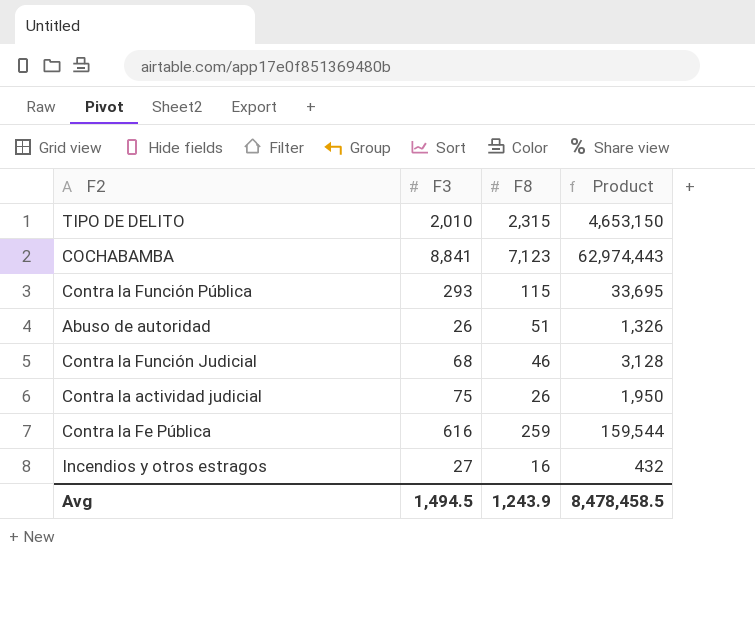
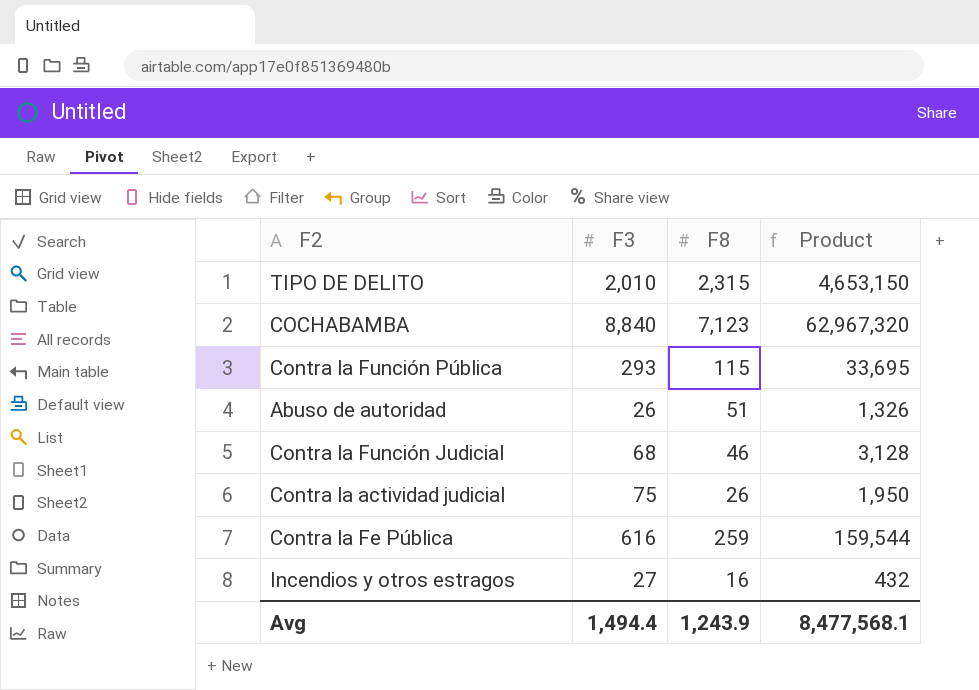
COCHABAMBA | F3: 8,841 -> 8,840
COCHABAMBA | Product: 62,974,443 -> 62,967,320
Avg | F3: 1,494.5 -> 1,494.4
Avg | Product: 8,478,458.5 -> 8,477,568.1

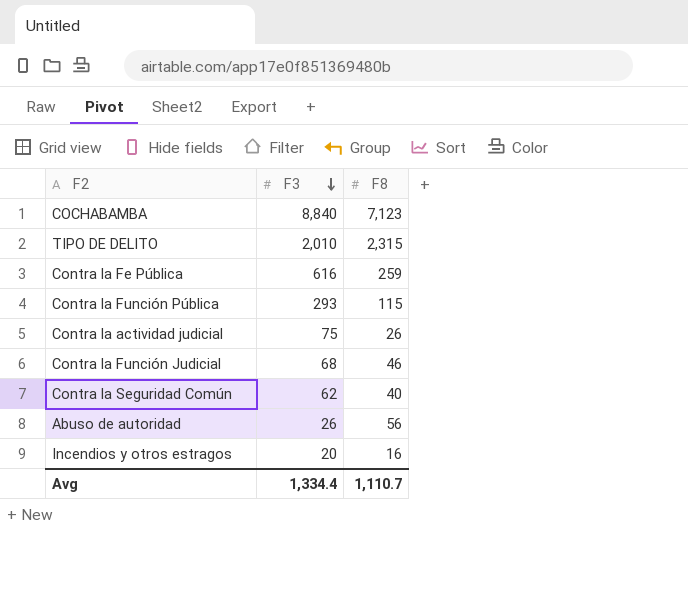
row order: none -> F3 descending
column Product | formula: [F3] * [F8] -> none
row Contra la Seguridad Común: none -> 62 | 40
Abuso de autoridad | F8: 51 -> 56
Incendios y otros estragos | F3: 27 -> 20
Avg | F3: 1,494.4 -> 1,334.4
Avg | F8: 1,243.9 -> 1,110.7

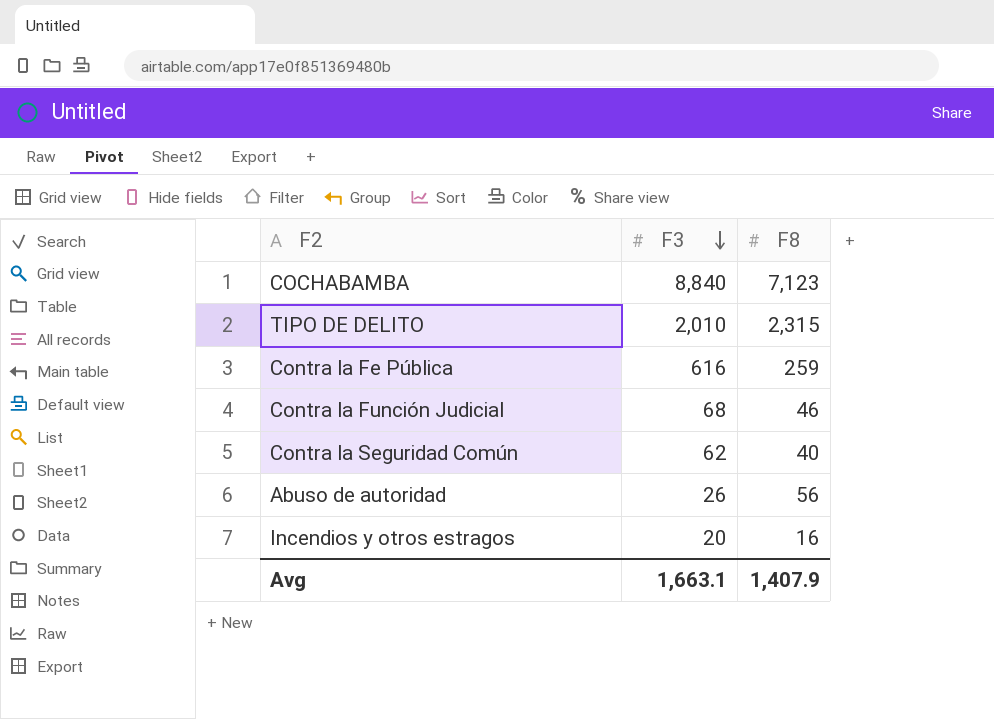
row Contra la Función Pública: 293 | 115 -> none
row Contra la actividad judicial: 75 | 26 -> none
Avg | F3: 1,334.4 -> 1,663.1
Avg | F8: 1,110.7 -> 1,407.9

